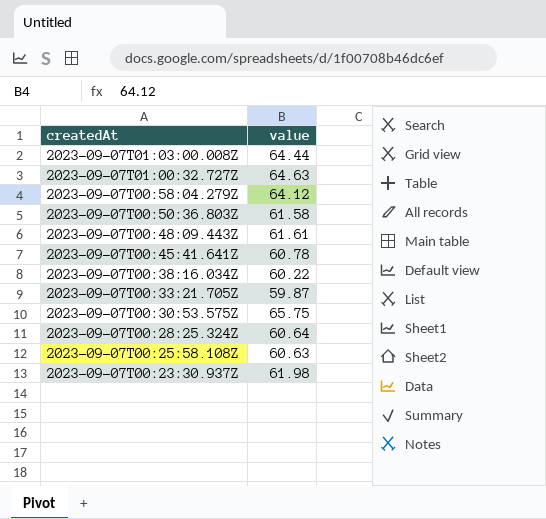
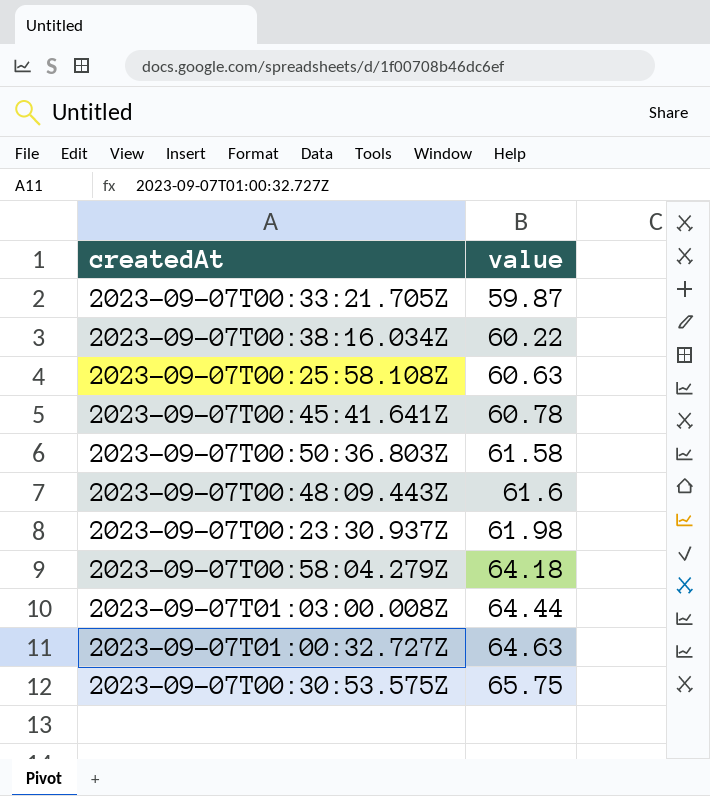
row order: createdAt descending -> value ascending
row 2023-09-07T00:28:25.324Z: 60.64 -> none
2023-09-07T00:48:09.443Z | value: 61.61 -> 61.6
2023-09-07T00:58:04.279Z | value: 64.12 -> 64.18

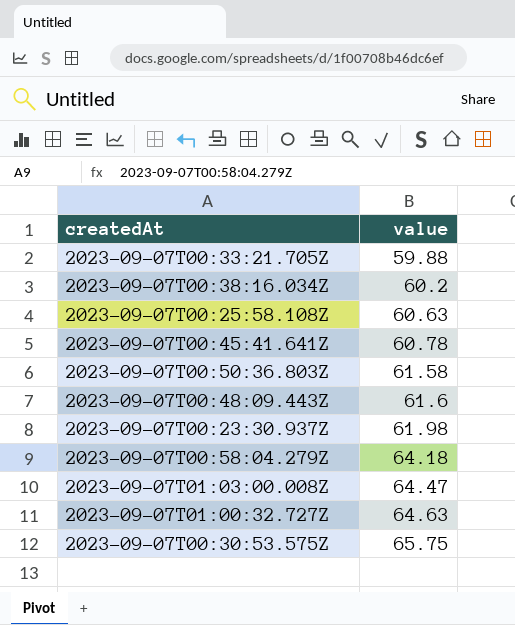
2023-09-07T00:33:21.705Z | value: 59.87 -> 59.88
2023-09-07T00:38:16.034Z | value: 60.22 -> 60.2
2023-09-07T01:03:00.008Z | value: 64.44 -> 64.47

